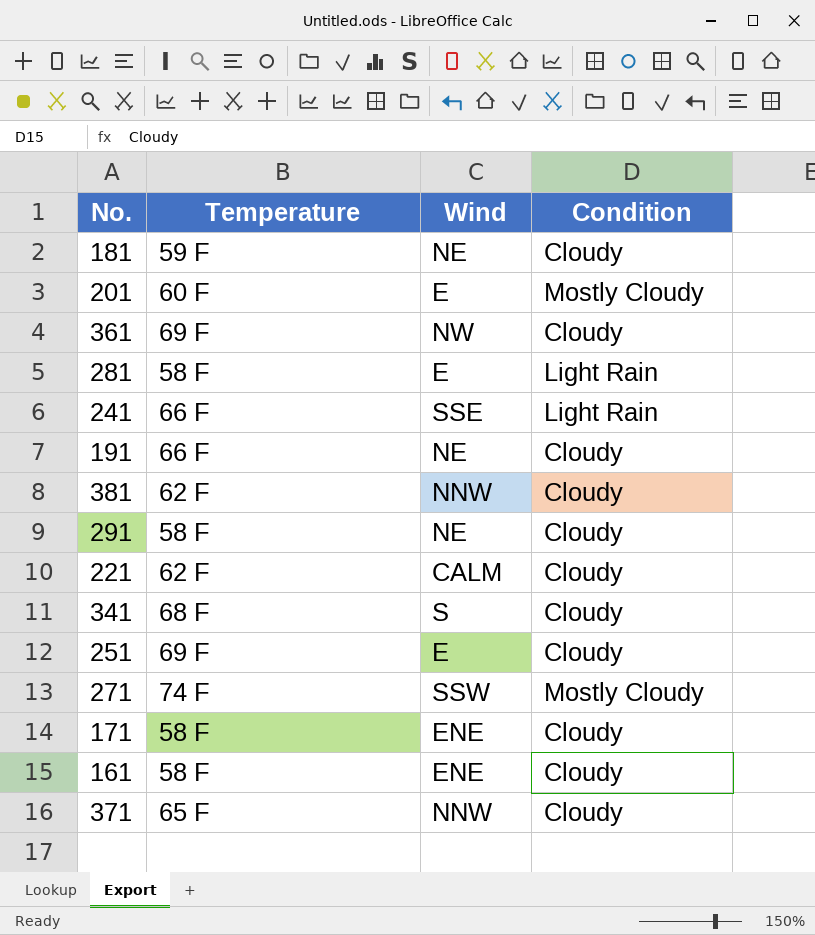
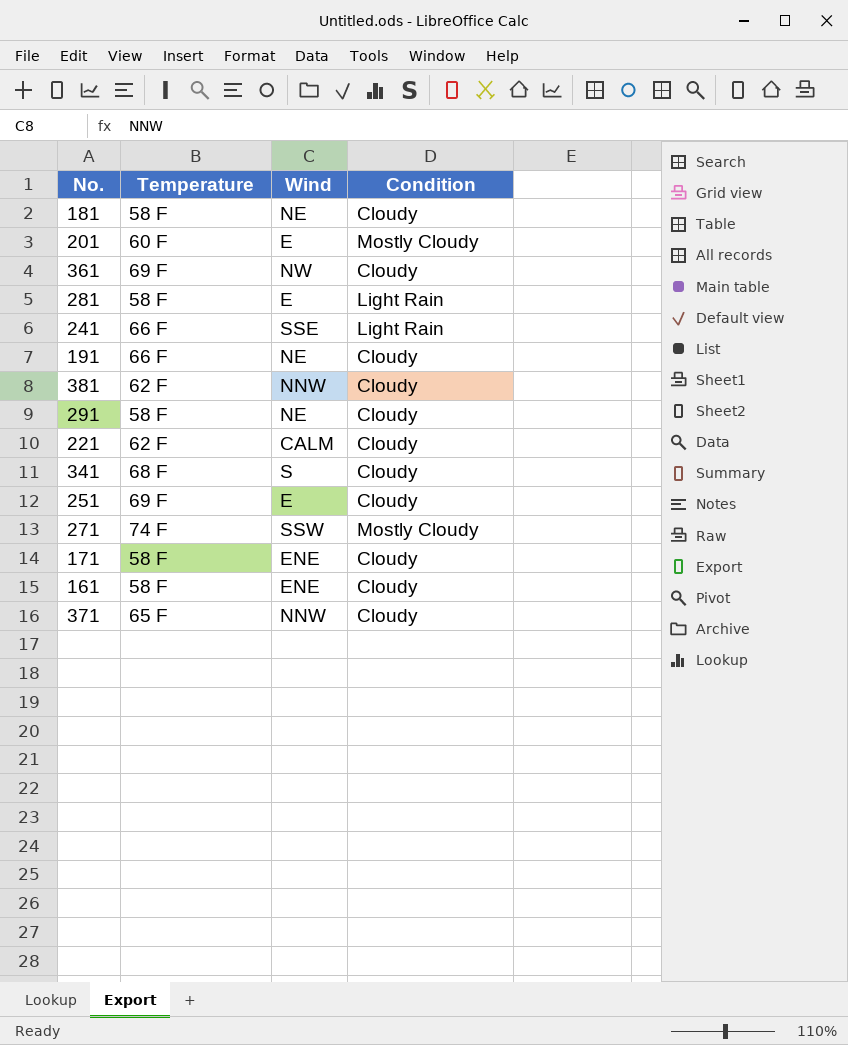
181 | Temperature: 59 F -> 58 F

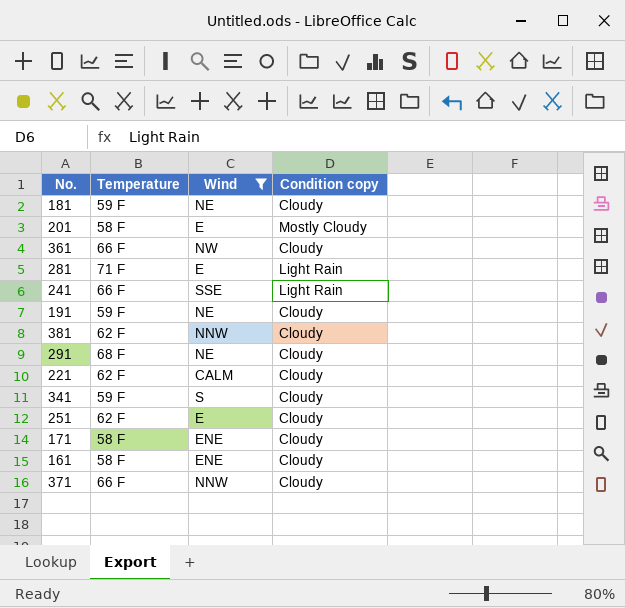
filter: none -> Wind != SSW
column name: Condition -> Condition copy
181 | Temperature: 58 F -> 59 F
201 | Temperature: 60 F -> 58 F
361 | Temperature: 69 F -> 66 F
281 | Temperature: 58 F -> 71 F
191 | Temperature: 66 F -> 59 F
291 | Temperature: 58 F -> 68 F
341 | Temperature: 68 F -> 59 F
251 | Temperature: 69 F -> 62 F
371 | Temperature: 65 F -> 66 F

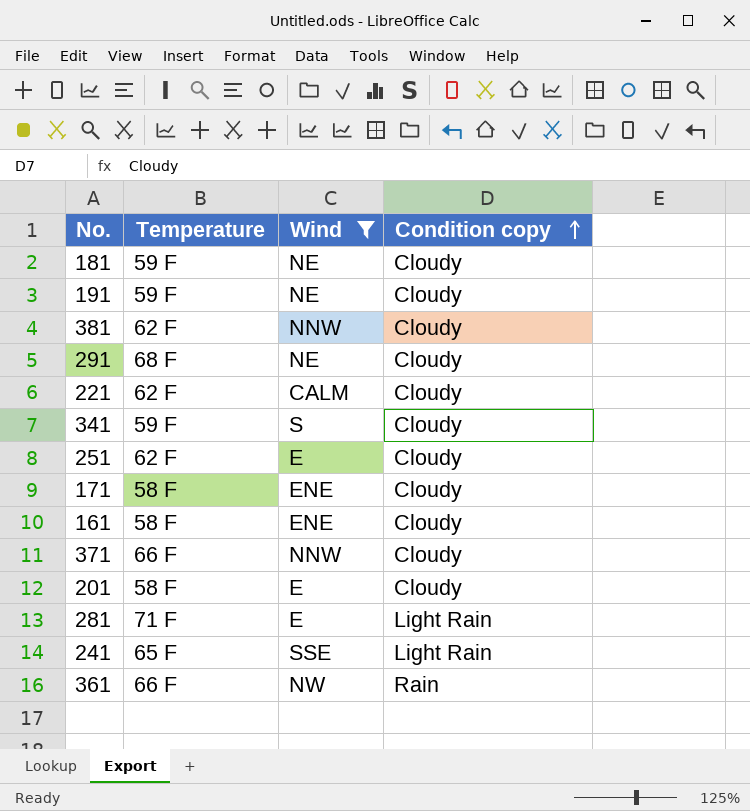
row order: none -> Condition copy ascending
201 | Condition copy: Mostly Cloudy -> Cloudy
241 | Temperature: 66 F -> 65 F
361 | Condition copy: Cloudy -> Rain

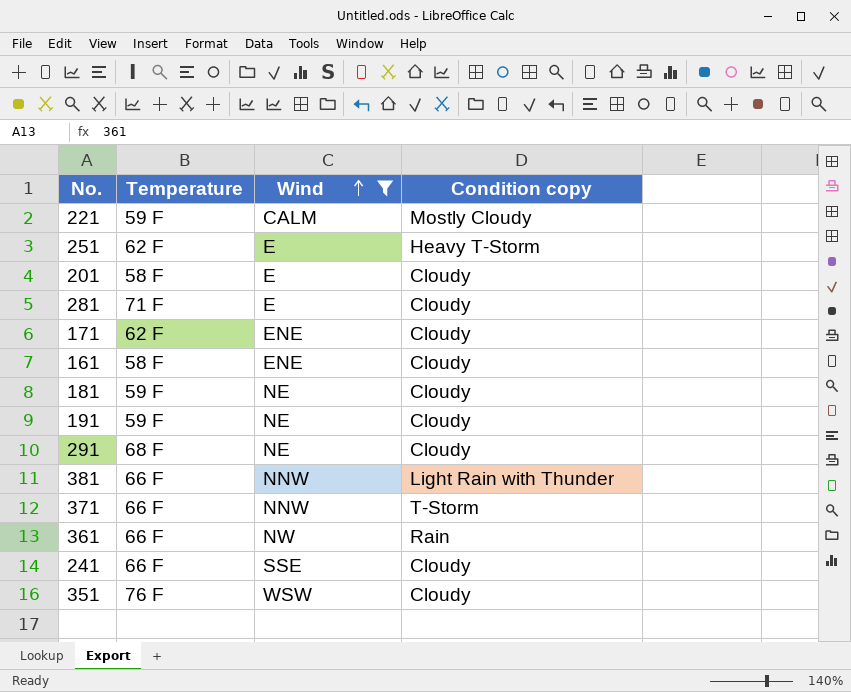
row order: Condition copy ascending -> Wind ascending
row 341: 59 F | S | Cloudy -> none
221 | Temperature: 62 F -> 59 F
221 | Condition copy: Cloudy -> Mostly Cloudy
251 | Condition copy: Cloudy -> Heavy T-Storm
281 | Condition copy: Light Rain -> Cloudy
171 | Temperature: 58 F -> 62 F
381 | Temperature: 62 F -> 66 F
381 | Condition copy: Cloudy -> Light Rain with Thunder
371 | Condition copy: Cloudy -> T-Storm
241 | Temperature: 65 F -> 66 F
241 | Condition copy: Light Rain -> Cloudy
row 351: none -> 76 F | WSW | Cloudy

